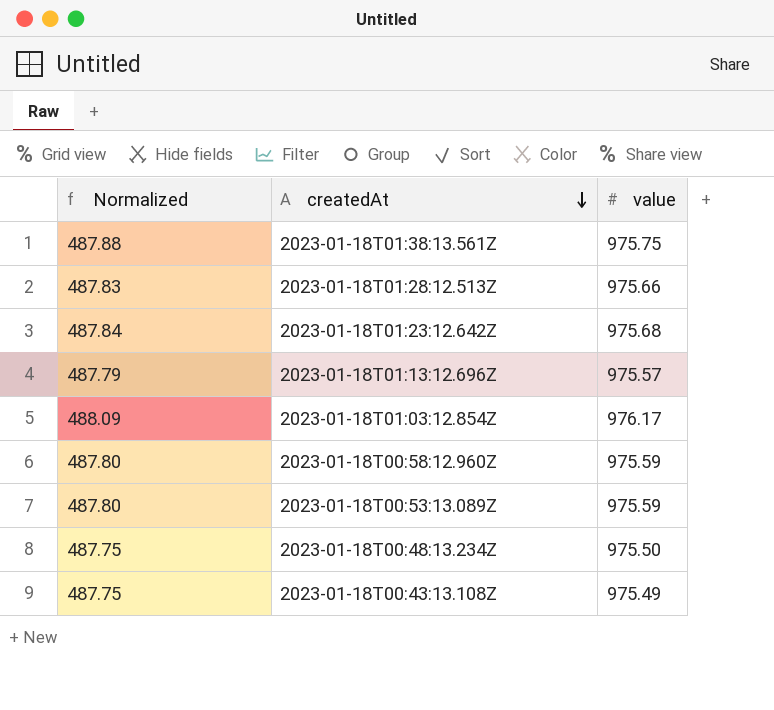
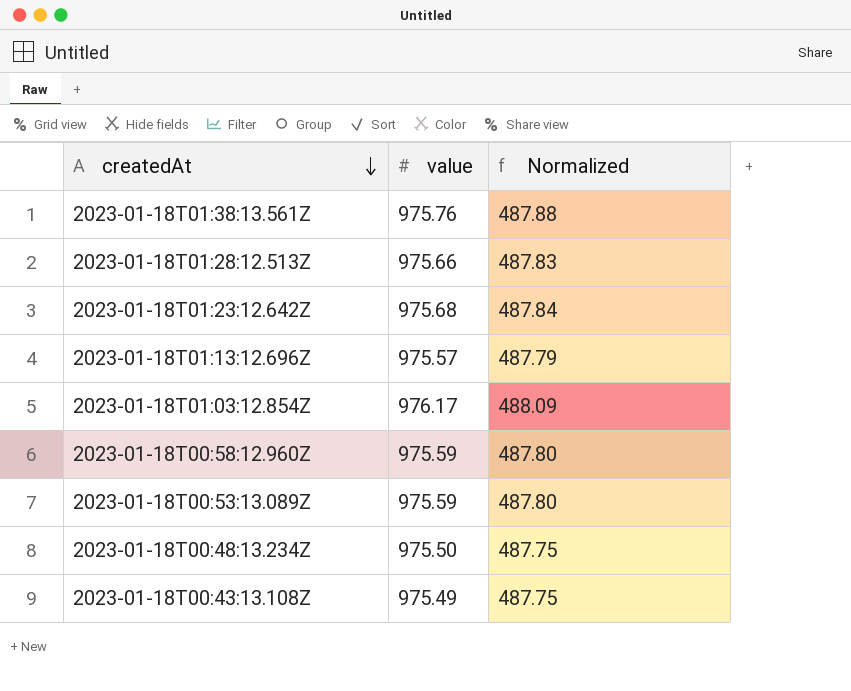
column Normalized | position: 1 -> 3
2023-01-18T01:38:13.561Z | value: 975.75 -> 975.76

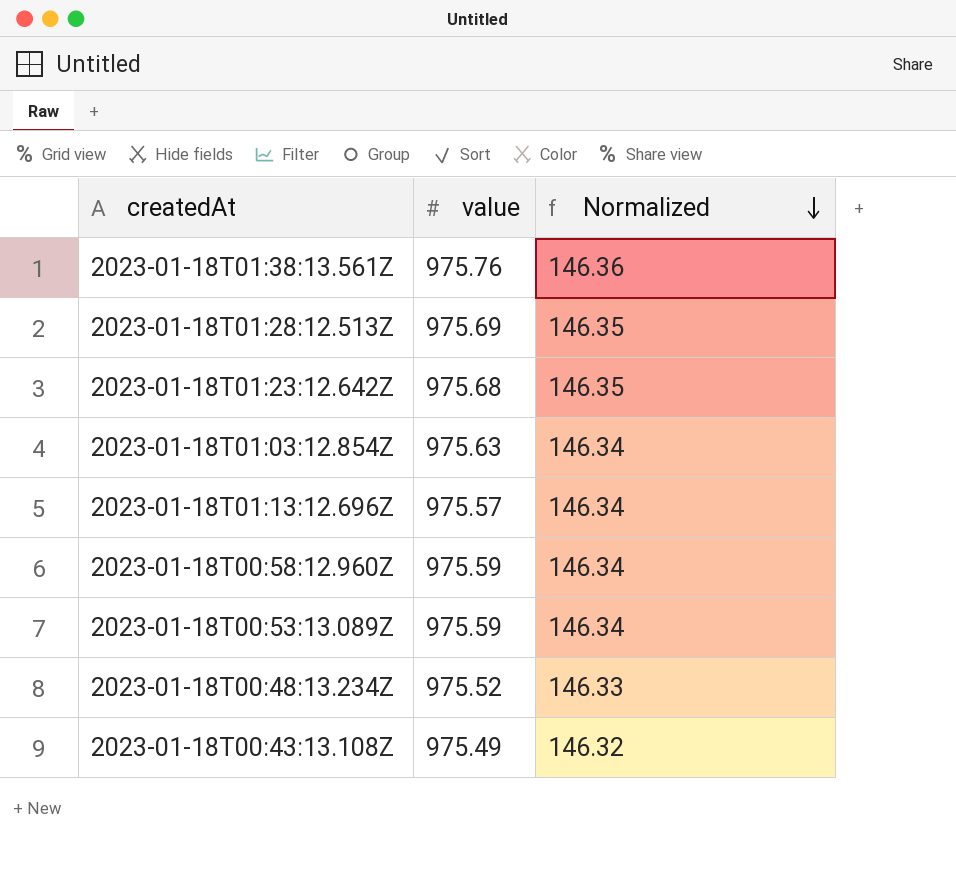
row order: createdAt descending -> Normalized descending
column Normalized | formula: [value] * 0.5 -> [value] * 0.15
2023-01-18T01:28:12.513Z | value: 975.66 -> 975.69
2023-01-18T01:03:12.854Z | value: 976.17 -> 975.63
2023-01-18T00:48:13.234Z | value: 975.50 -> 975.52

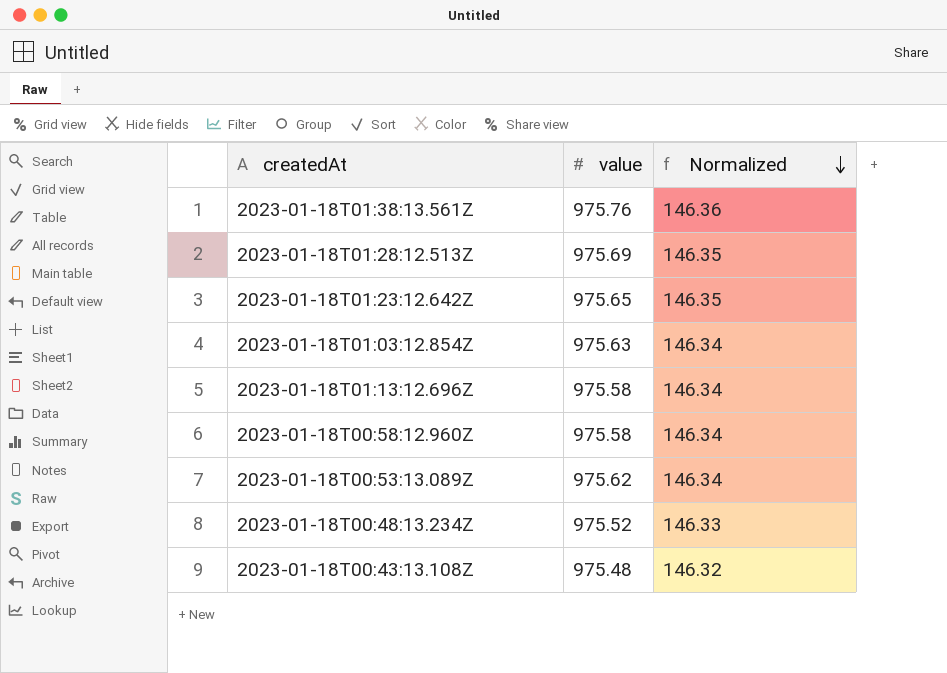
2023-01-18T01:23:12.642Z | value: 975.68 -> 975.65
2023-01-18T01:13:12.696Z | value: 975.57 -> 975.58
2023-01-18T00:58:12.960Z | value: 975.59 -> 975.58
2023-01-18T00:53:13.089Z | value: 975.59 -> 975.62
2023-01-18T00:43:13.108Z | value: 975.49 -> 975.48

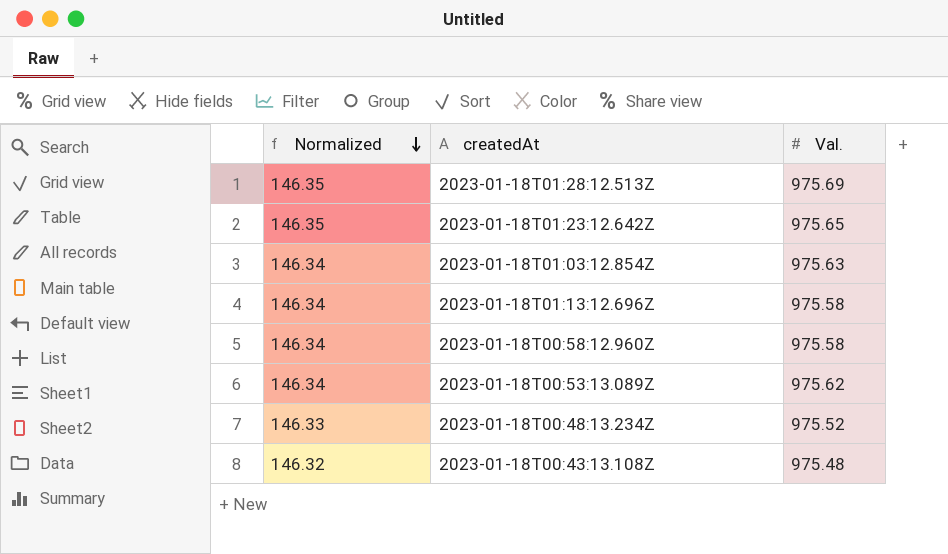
column Normalized | position: 3 -> 1
column name: value -> Val.
row 2023-01-18T01:38:13.561Z: 975.76 | 146.36 -> none

